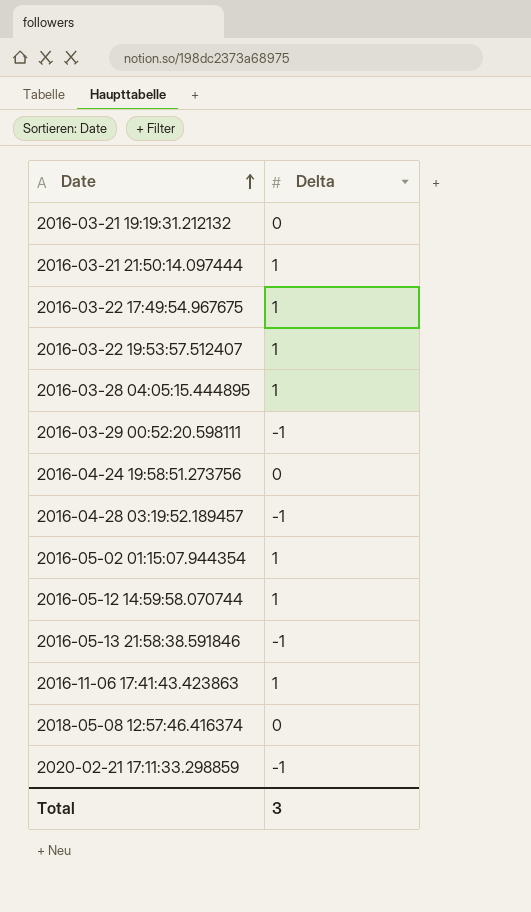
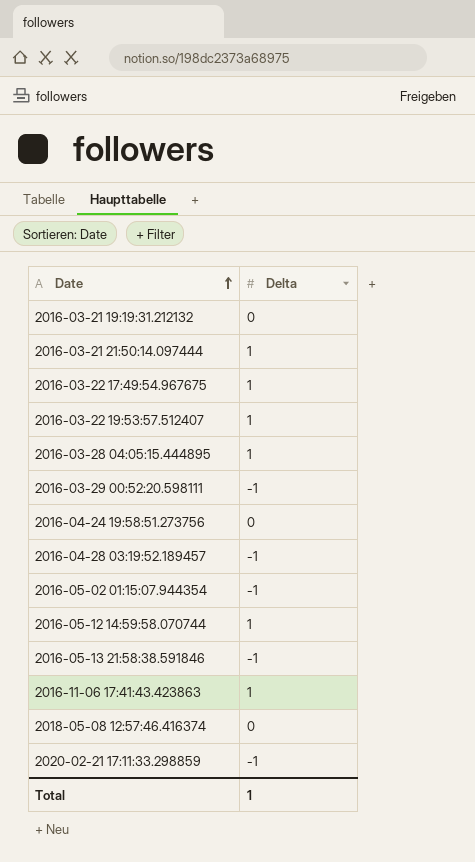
2016-05-02 01:15:07.944354 | Delta: 1 -> -1
Total | Delta: 3 -> 1

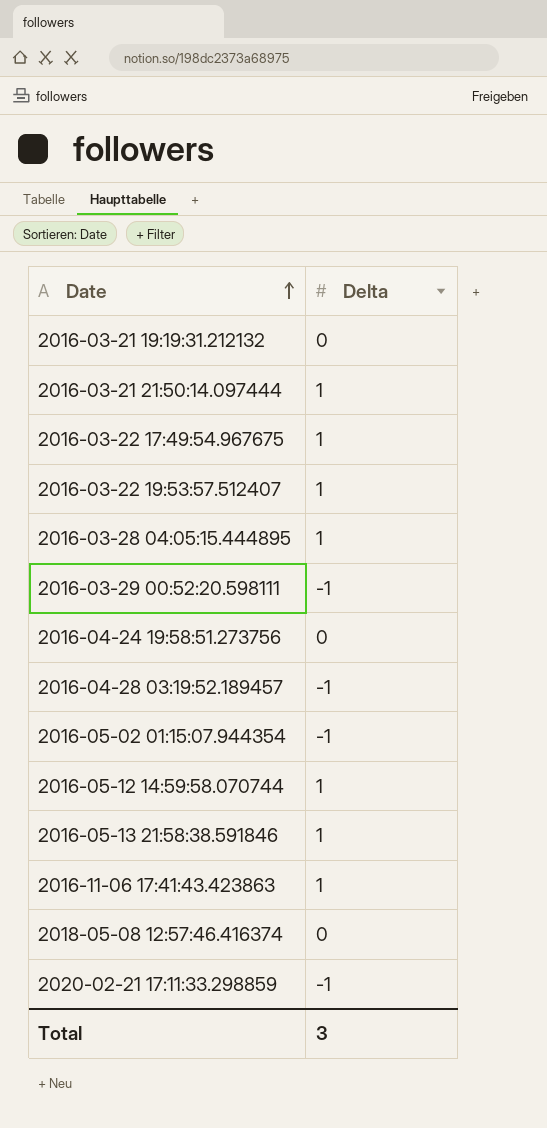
2016-05-13 21:58:38.591846 | Delta: -1 -> 1
Total | Delta: 1 -> 3

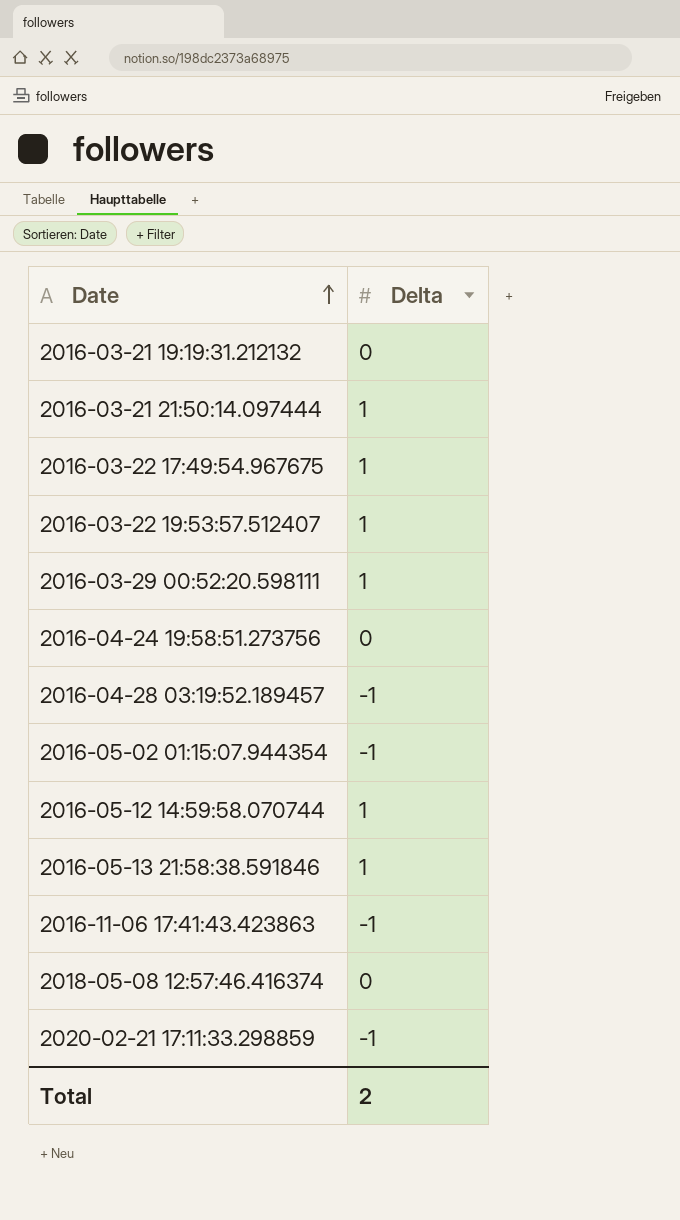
row 2016-03-28 04:05:15.444895: 1 -> none
2016-03-29 00:52:20.598111 | Delta: -1 -> 1
2016-11-06 17:41:43.423863 | Delta: 1 -> -1
Total | Delta: 3 -> 2

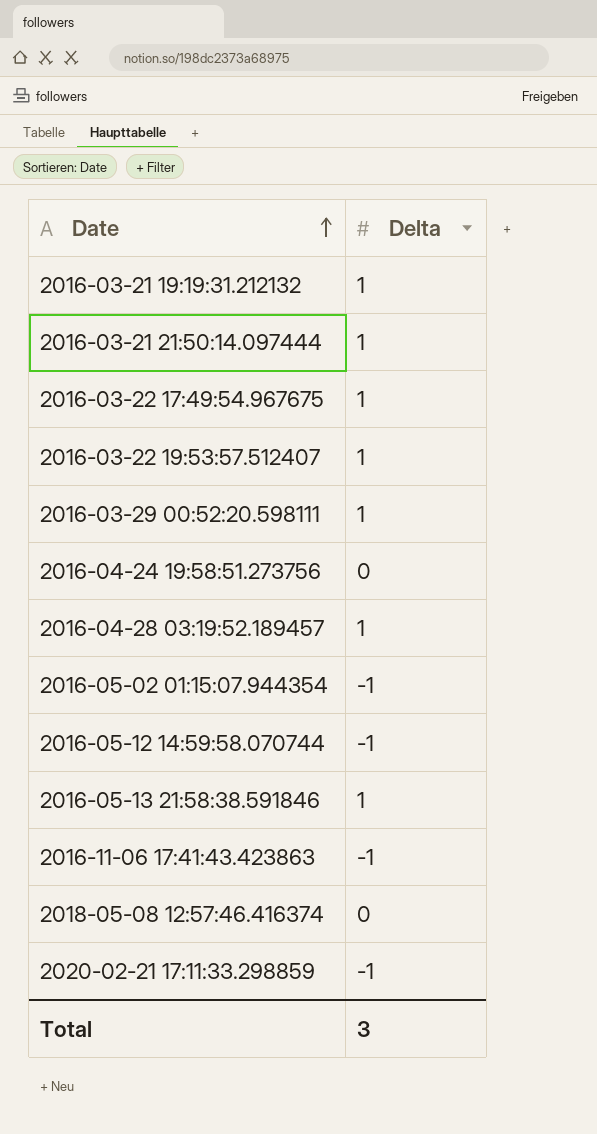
2016-03-21 19:19:31.212132 | Delta: 0 -> 1
2016-04-28 03:19:52.189457 | Delta: -1 -> 1
2016-05-12 14:59:58.070744 | Delta: 1 -> -1
Total | Delta: 2 -> 3

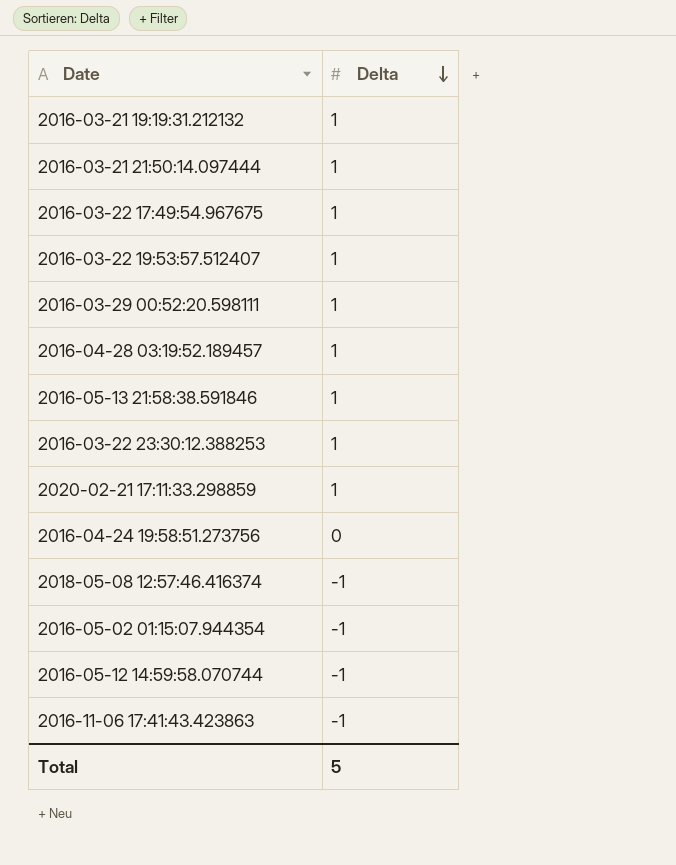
row order: Date ascending -> Delta descending
row 2016-03-22 23:30:12.388253: none -> 1
2020-02-21 17:11:33.298859 | Delta: -1 -> 1
2018-05-08 12:57:46.416374 | Delta: 0 -> -1
Total | Delta: 3 -> 5

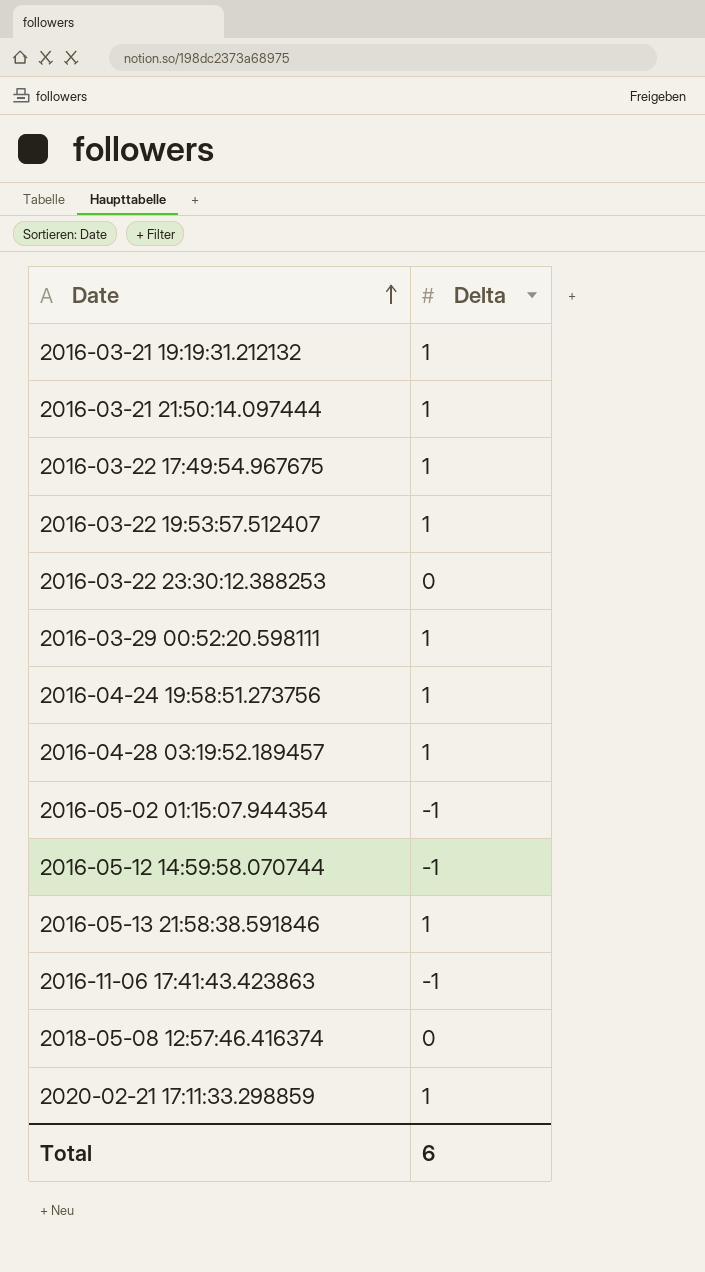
row order: Delta descending -> Date ascending
2016-03-22 23:30:12.388253 | Delta: 1 -> 0
2016-04-24 19:58:51.273756 | Delta: 0 -> 1
2018-05-08 12:57:46.416374 | Delta: -1 -> 0
Total | Delta: 5 -> 6

